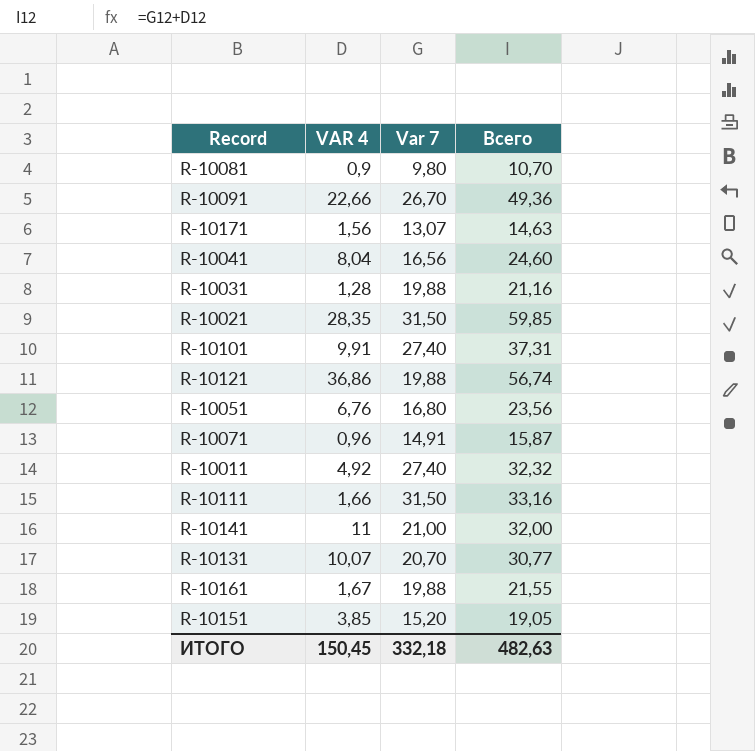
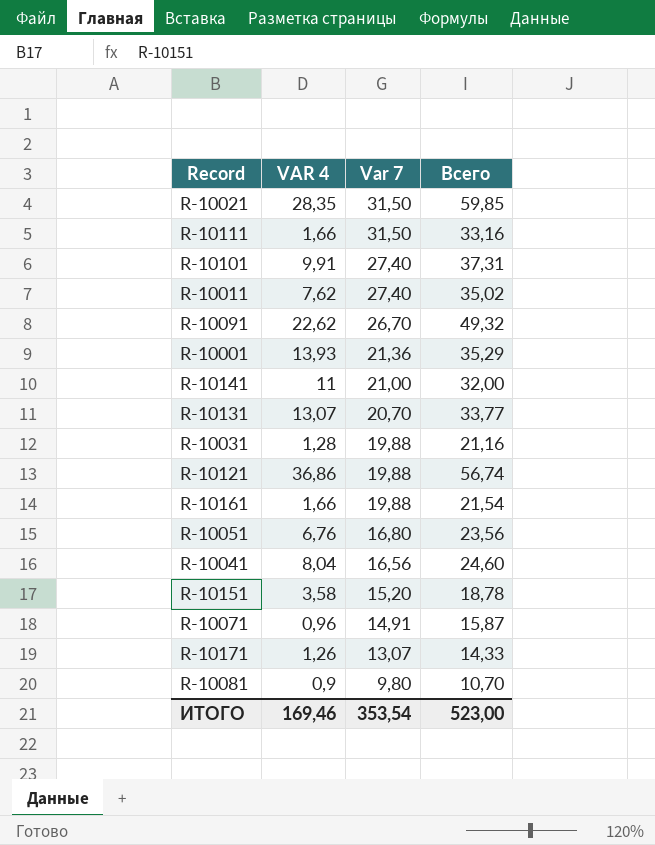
row order: none -> Var 7 descending
R-10011 | VAR 4: 4,92 -> 7,62
R-10011 | Всего: 32,32 -> 35,02
R-10091 | VAR 4: 22,66 -> 22,62
R-10091 | Всего: 49,36 -> 49,32
row R-10001: none -> 13,93 | 21,36 | 35,29
R-10131 | VAR 4: 10,07 -> 13,07
R-10131 | Всего: 30,77 -> 33,77
R-10161 | VAR 4: 1,67 -> 1,66
R-10161 | Всего: 21,55 -> 21,54
R-10151 | VAR 4: 3,85 -> 3,58
R-10151 | Всего: 19,05 -> 18,78
R-10171 | VAR 4: 1,56 -> 1,26
R-10171 | Всего: 14,63 -> 14,33
ИТОГО | VAR 4: 150,45 -> 169,46
ИТОГО | Var 7: 332,18 -> 353,54
ИТОГО | Всего: 482,63 -> 523,00

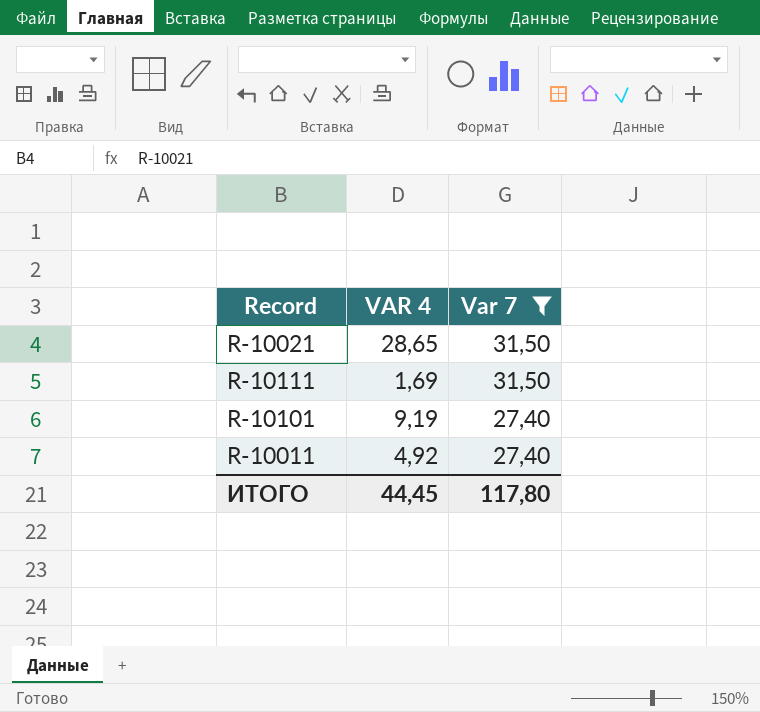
filter: none -> Var 7 >= 27,40
column Всего | formula: [VAR 4] + [Var 7] -> none
R-10021 | VAR 4: 28,35 -> 28,65
R-10111 | VAR 4: 1,66 -> 1,69
R-10101 | VAR 4: 9,91 -> 9,19
R-10011 | VAR 4: 7,62 -> 4,92
ИТОГО | VAR 4: 169,46 -> 44,45
ИТОГО | Var 7: 353,54 -> 117,80

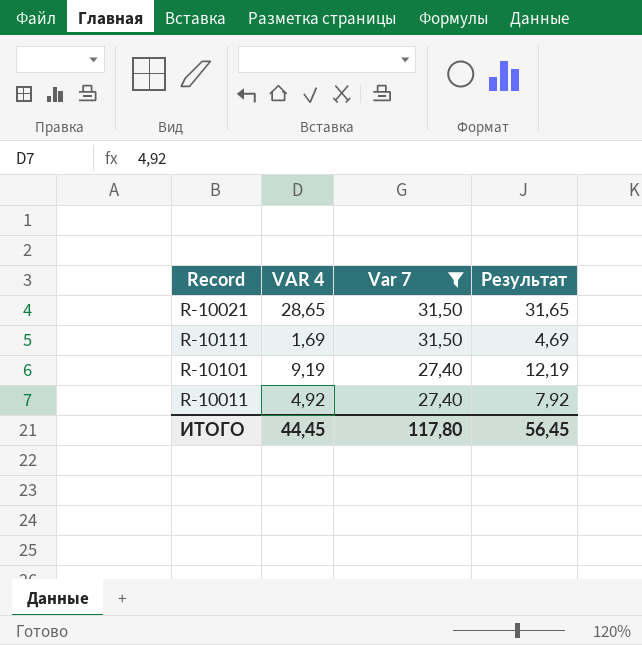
column Результат | formula: none -> [VAR 4] + 3

